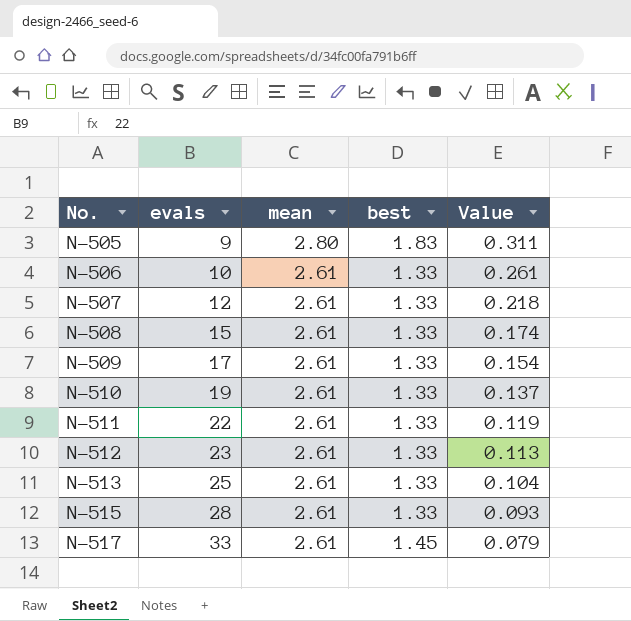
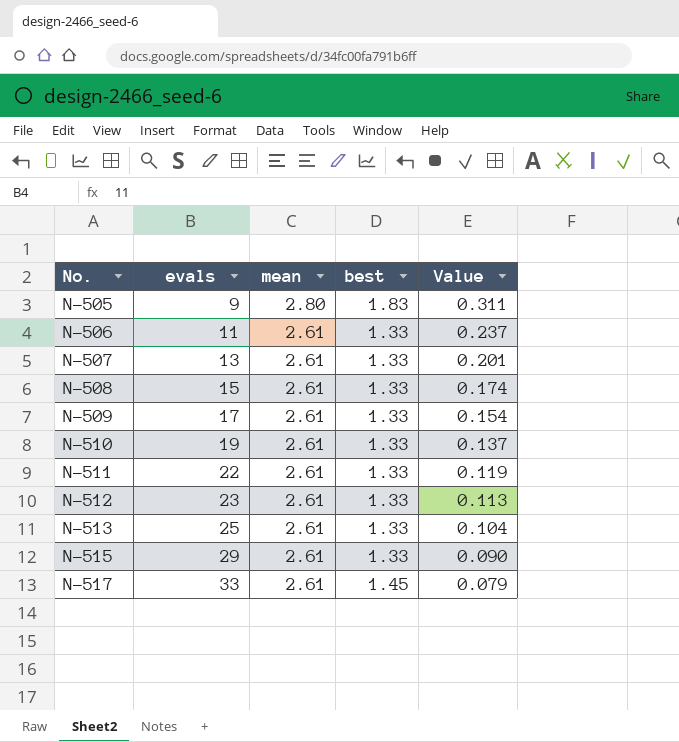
N-506 | evals: 10 -> 11
N-506 | Value: 0.261 -> 0.237
N-507 | evals: 12 -> 13
N-507 | Value: 0.218 -> 0.201
N-515 | evals: 28 -> 29
N-515 | Value: 0.093 -> 0.090

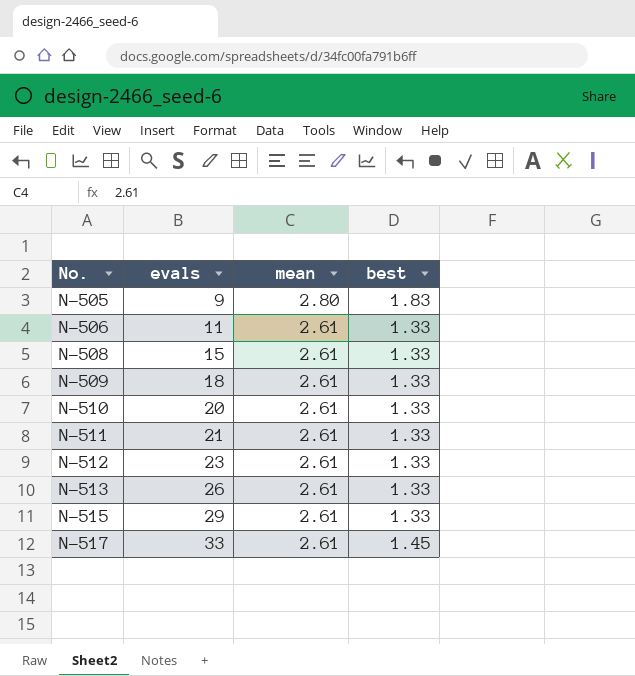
column Value | formula: [mean] / [evals] -> none
row N-507: 13 | 2.61 | 1.33 | 0.201 -> none
N-509 | evals: 17 -> 18
N-510 | evals: 19 -> 20
N-511 | evals: 22 -> 21
N-513 | evals: 25 -> 26

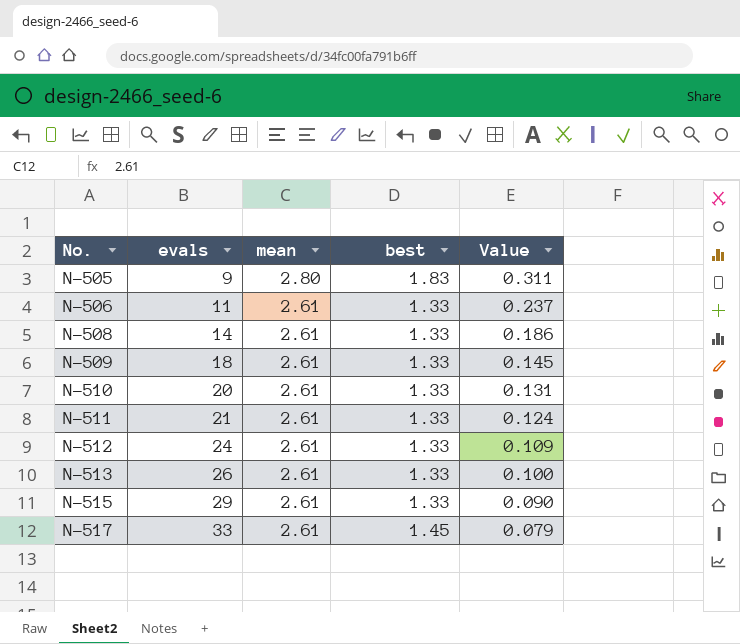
column Value | formula: none -> [mean] / [evals]
N-508 | evals: 15 -> 14
N-512 | evals: 23 -> 24

